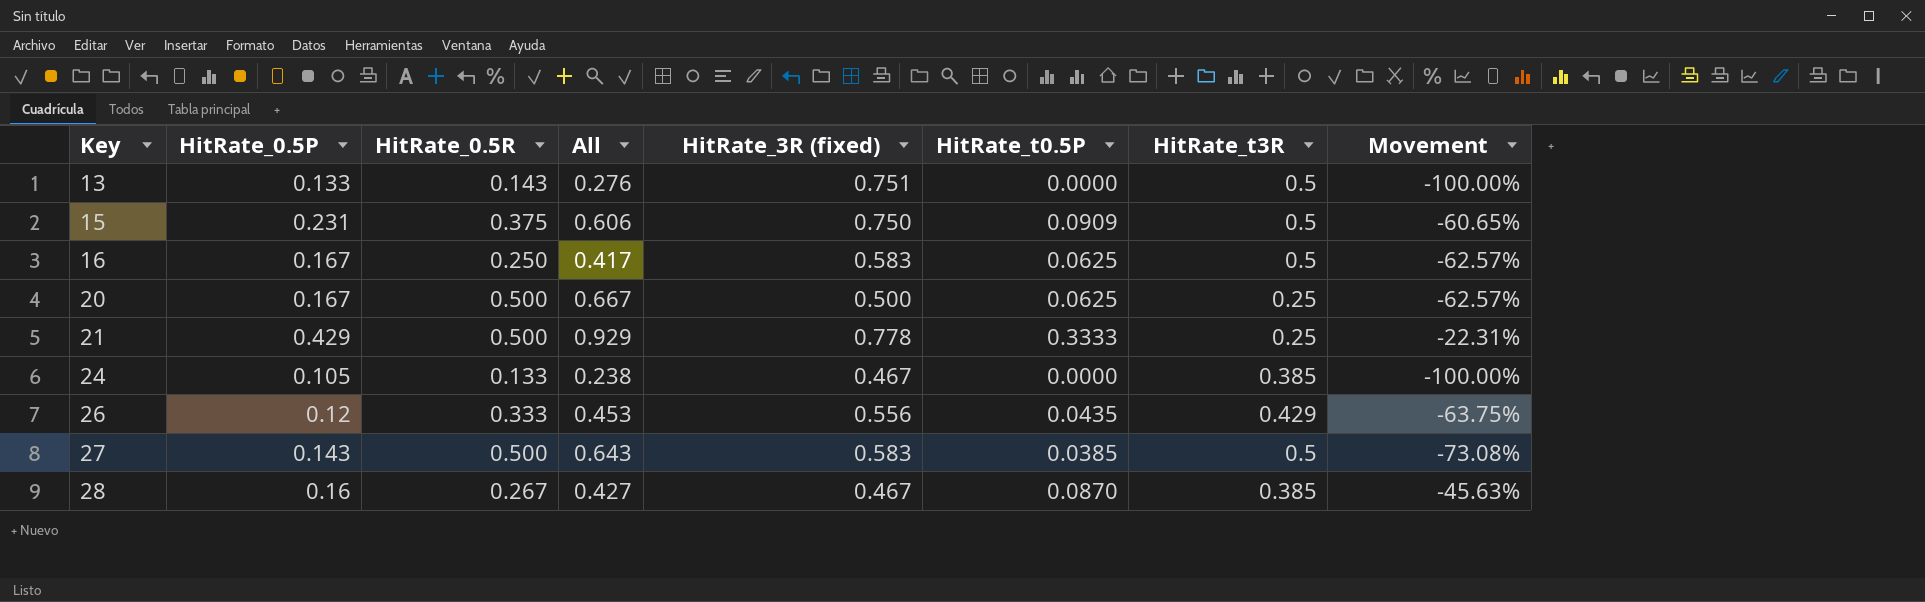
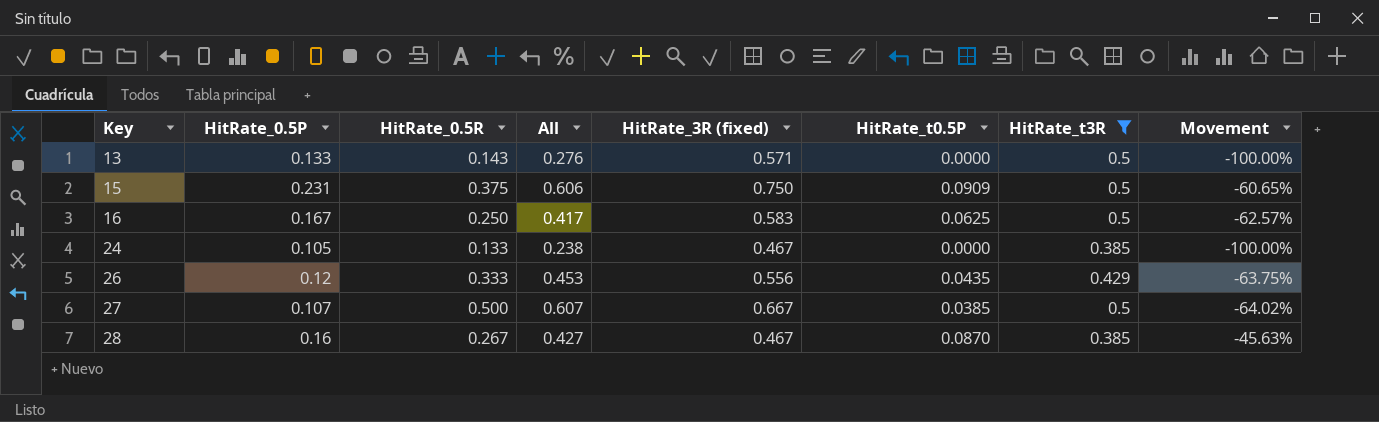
filter: none -> HitRate_t3R != 0.25
13 | HitRate_3R (fixed): 0.751 -> 0.571
27 | HitRate_0.5P: 0.143 -> 0.107
27 | All: 0.643 -> 0.607
27 | HitRate_3R (fixed): 0.583 -> 0.667
27 | Movement: -73.08% -> -64.02%

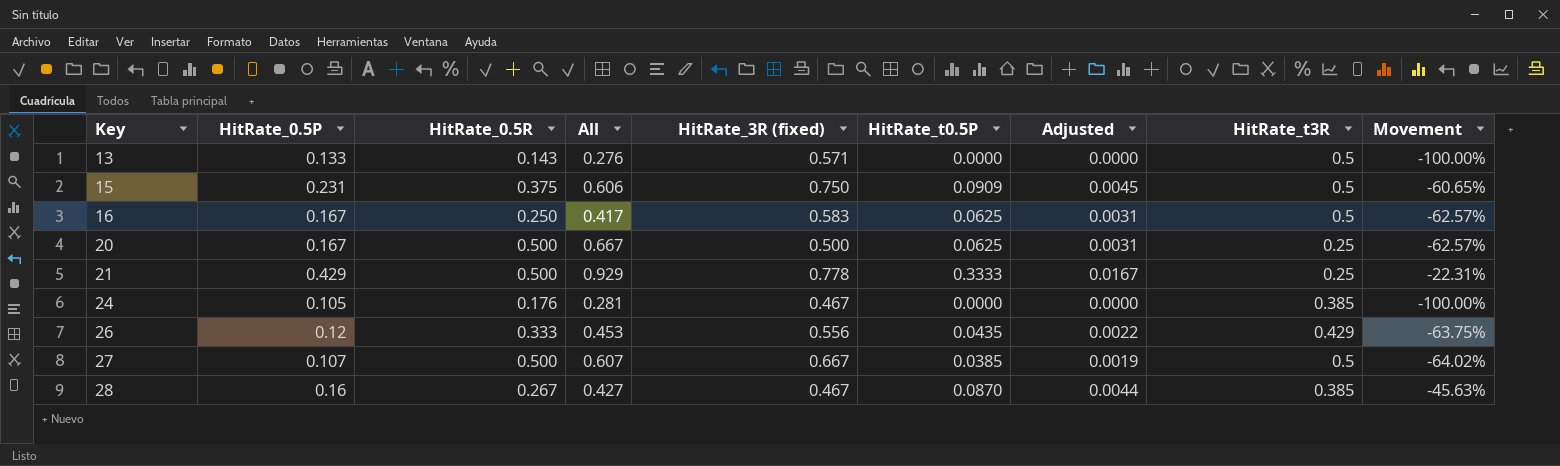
filter: HitRate_t3R != 0.25 -> none
column Adjusted | formula: none -> [HitRate_t0.5P] * 0.05
24 | HitRate_0.5R: 0.133 -> 0.176
24 | All: 0.238 -> 0.281

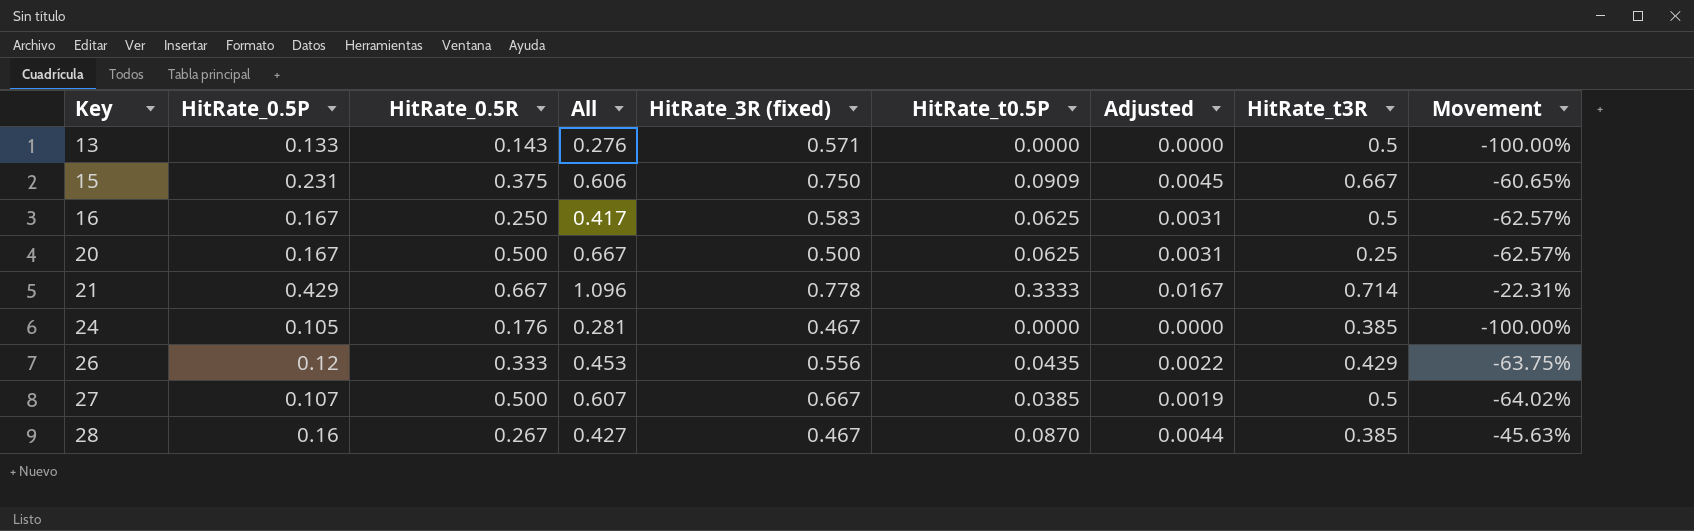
15 | HitRate_t3R: 0.5 -> 0.667
21 | HitRate_0.5R: 0.500 -> 0.667
21 | All: 0.929 -> 1.096
21 | HitRate_t3R: 0.25 -> 0.714

